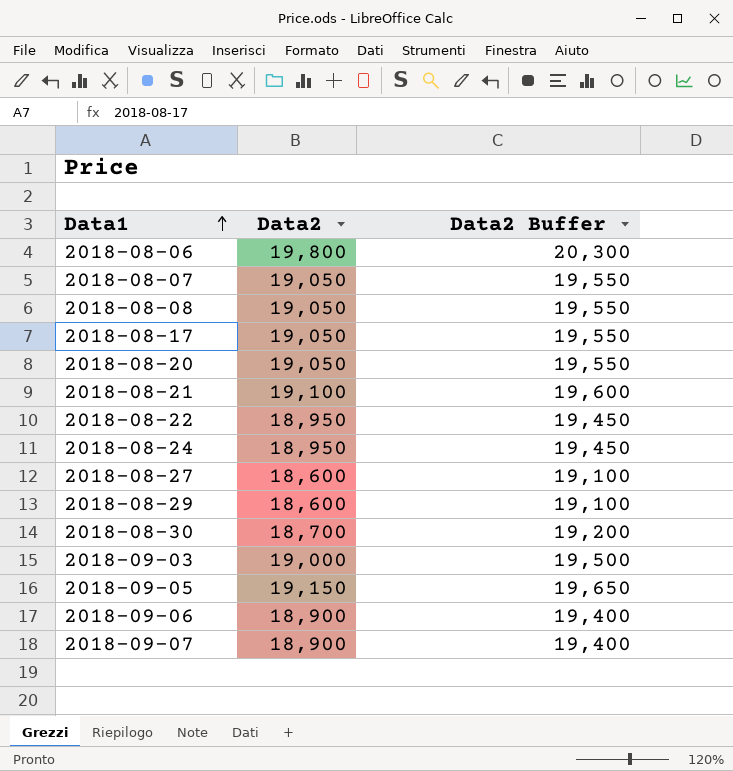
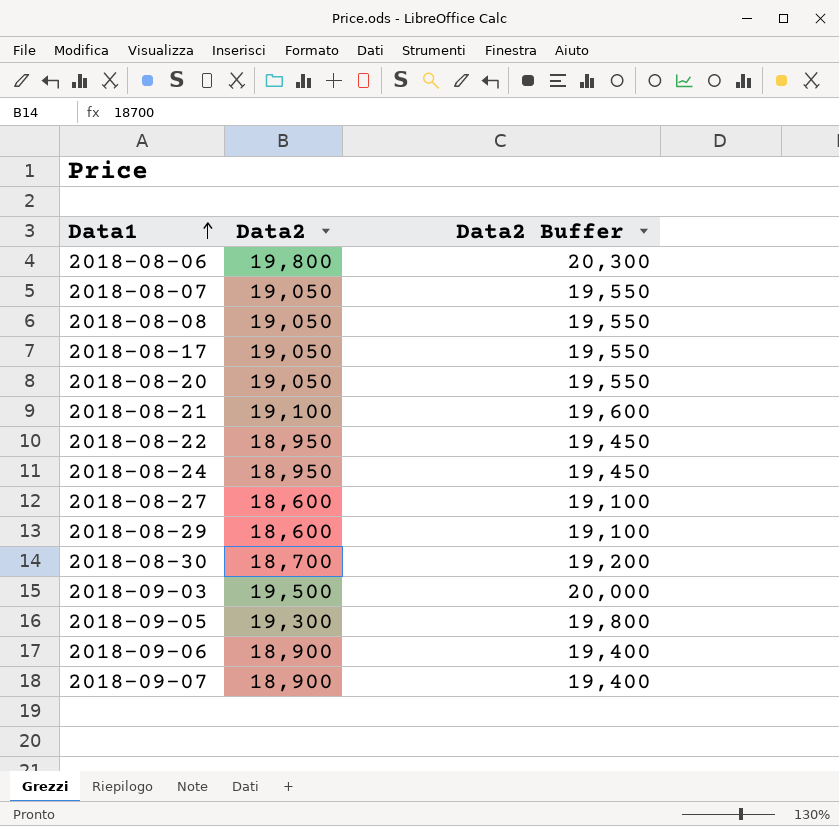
2018-09-03 | Data2: 19,000 -> 19,500
2018-09-03 | Data2 Buffer: 19,500 -> 20,000
2018-09-05 | Data2: 19,150 -> 19,300
2018-09-05 | Data2 Buffer: 19,650 -> 19,800

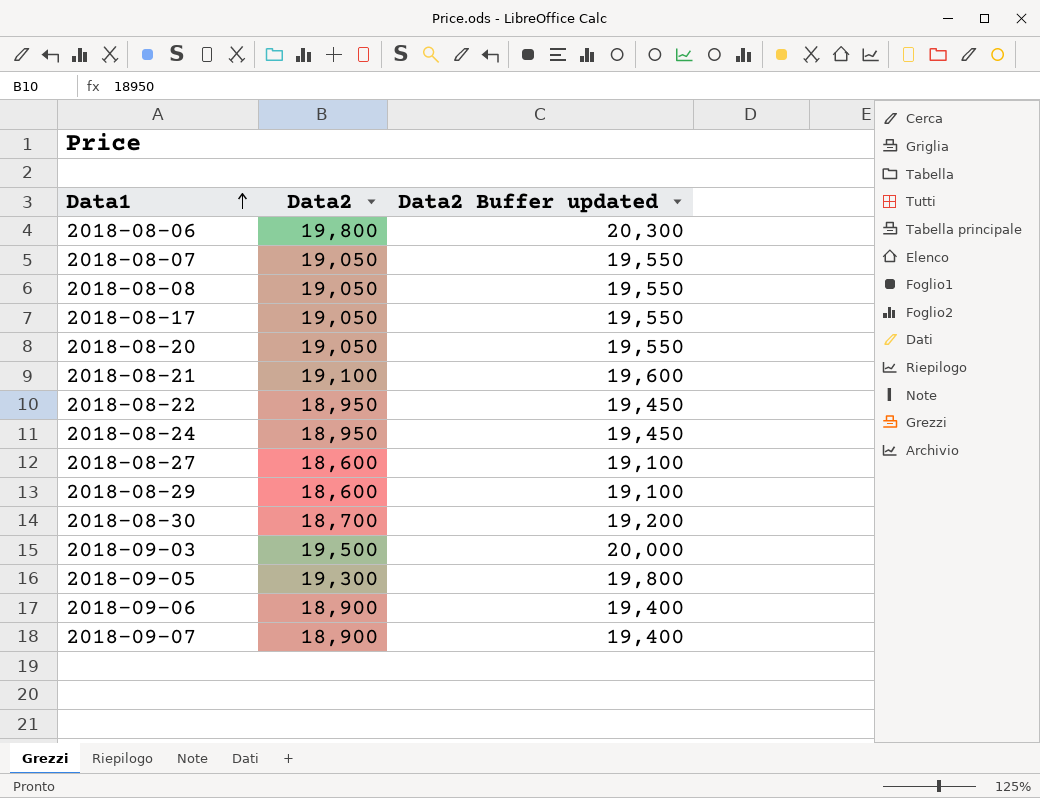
column name: Data2 Buffer -> Data2 Buffer updated

